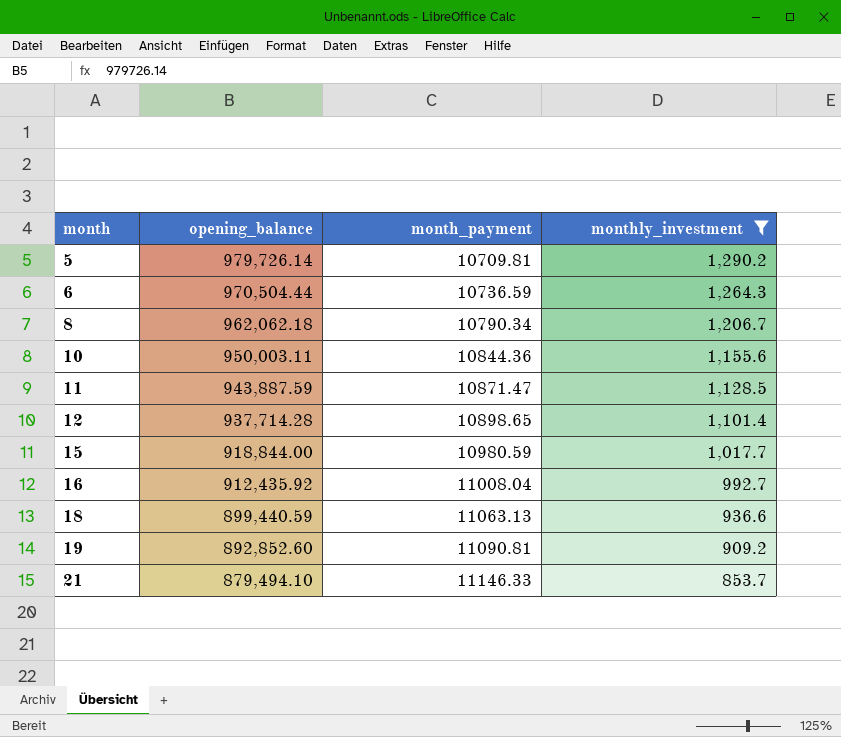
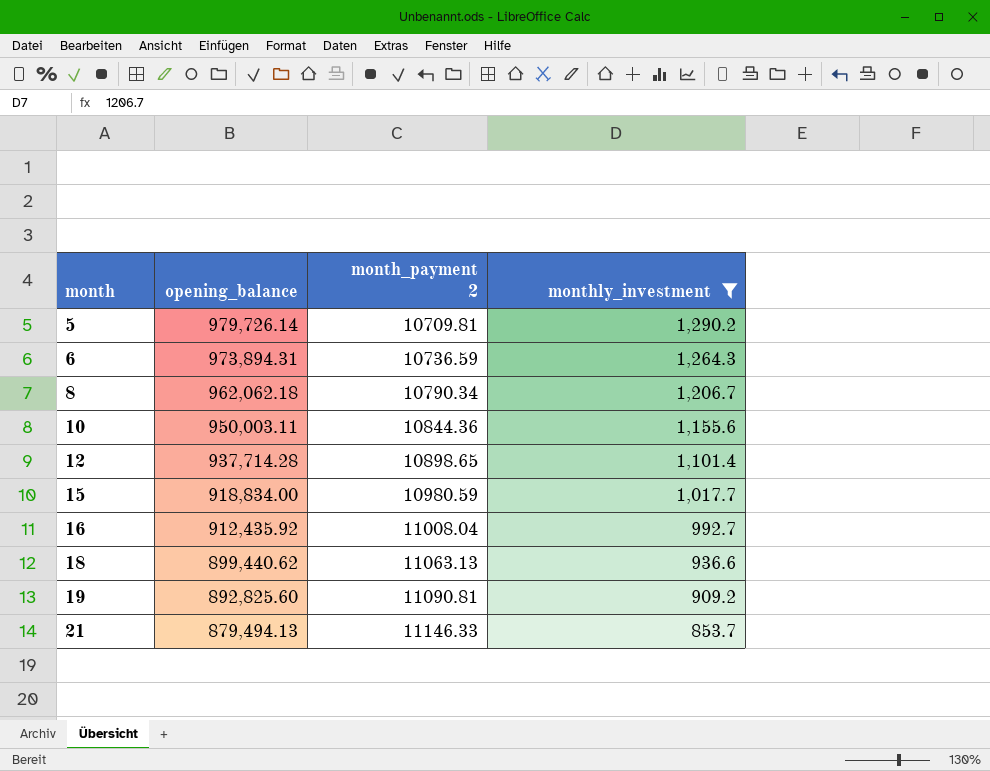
column name: month_payment -> month_payment 2
row 11: 943,887.59 | 10871.47 | 1,128.5 -> none
6 | opening_balance: 970,504.44 -> 973,894.31
15 | opening_balance: 918,844.00 -> 918,834.00
18 | opening_balance: 899,440.59 -> 899,440.62
19 | opening_balance: 892,852.60 -> 892,825.60
21 | opening_balance: 879,494.10 -> 879,494.13

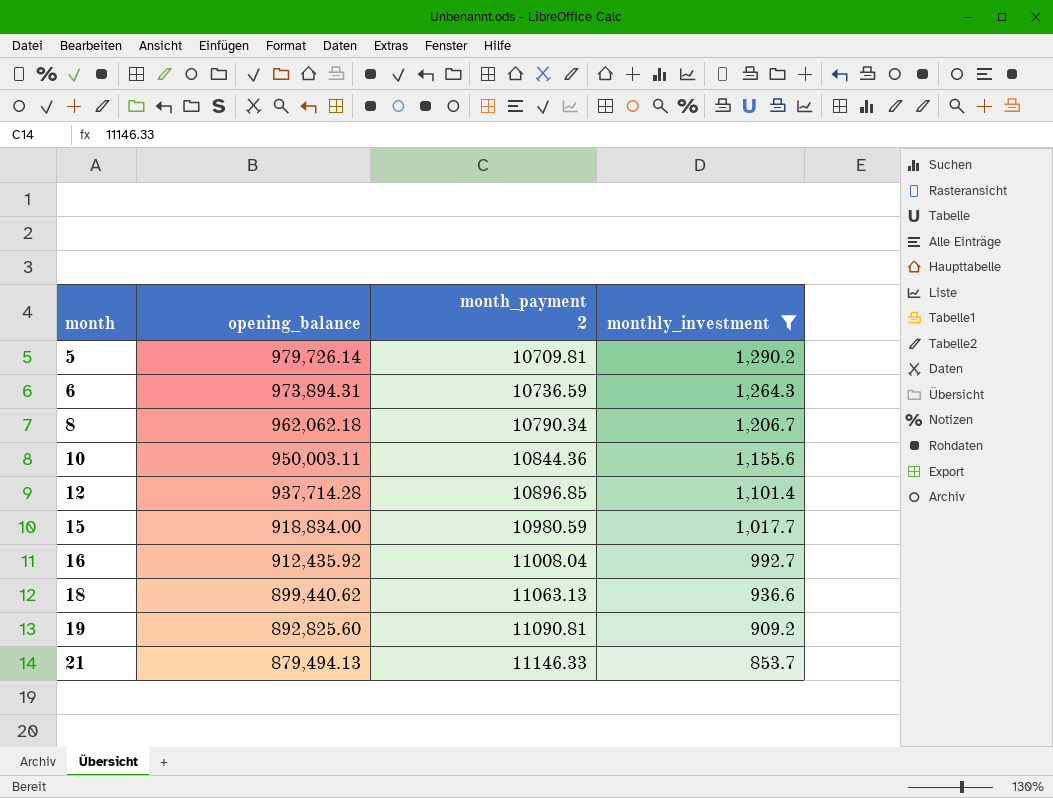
12 | month_payment 2: 10898.65 -> 10896.85

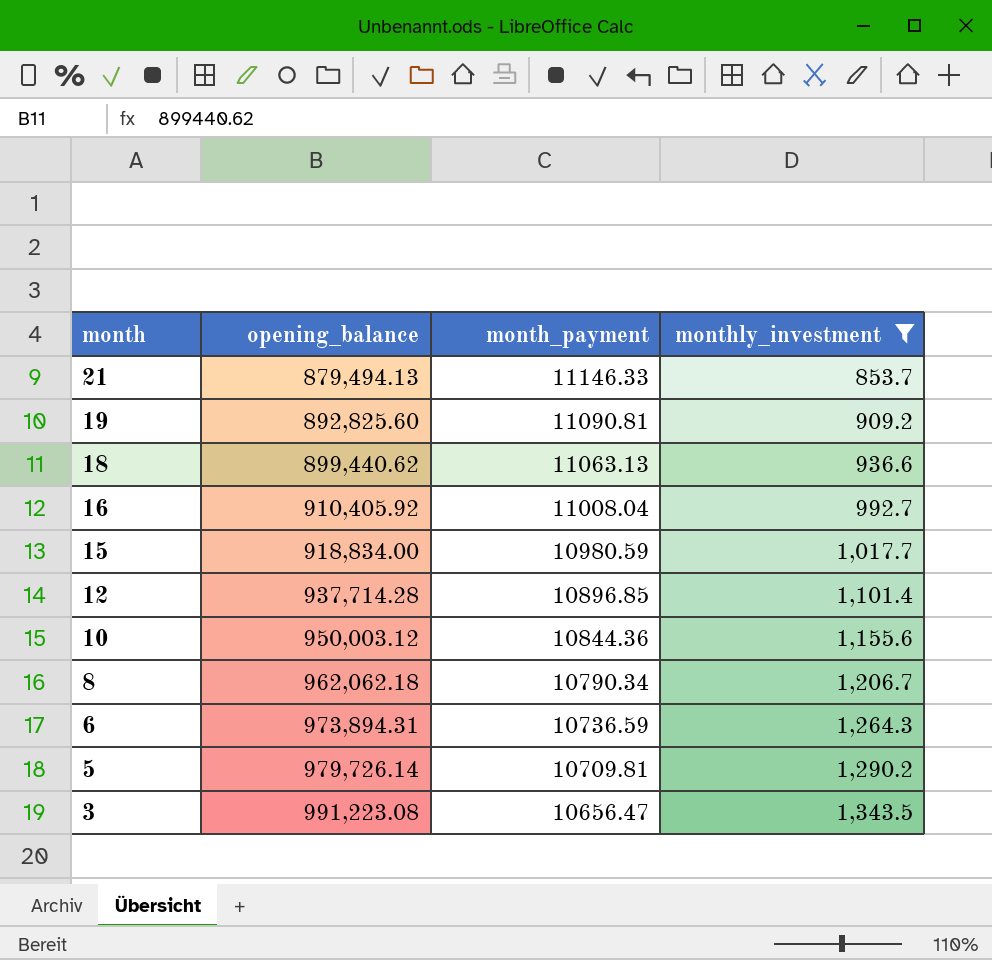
row order: month ascending -> month descending
column name: month_payment 2 -> month_payment
16 | opening_balance: 912,435.92 -> 910,405.92
10 | opening_balance: 950,003.11 -> 950,003.12
row 3: none -> 991,223.08 | 10656.47 | 1,343.5

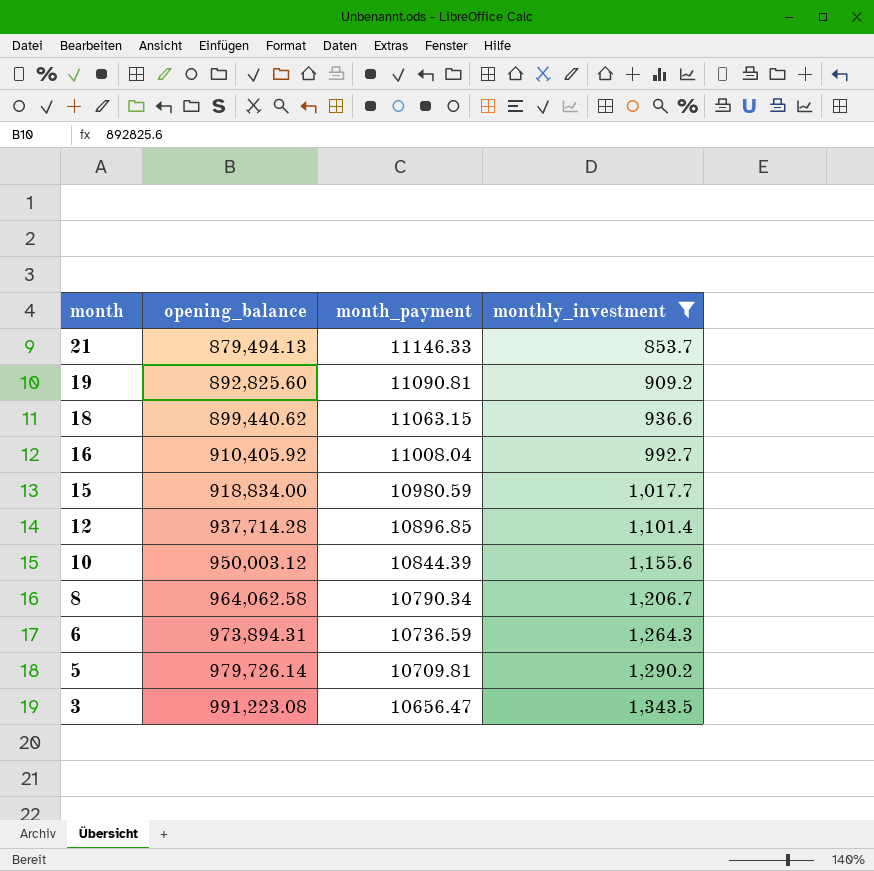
18 | month_payment: 11063.13 -> 11063.15
10 | month_payment: 10844.36 -> 10844.39
8 | opening_balance: 962,062.18 -> 964,062.58

